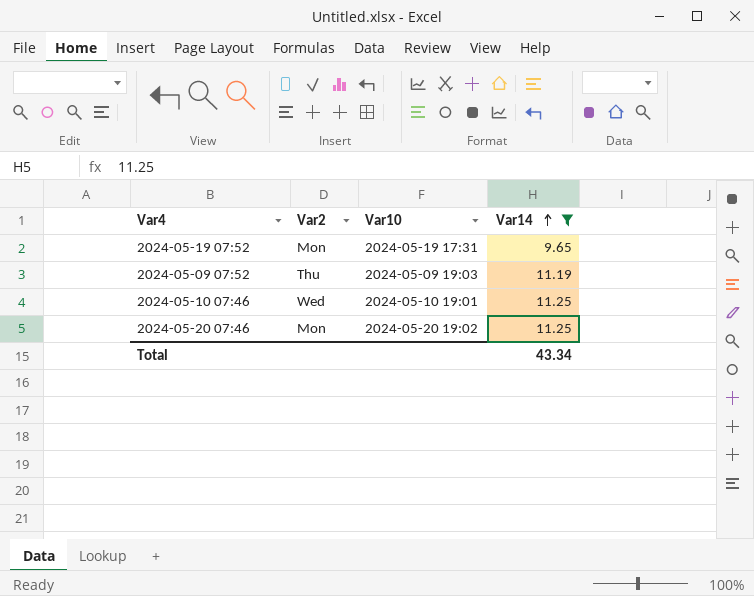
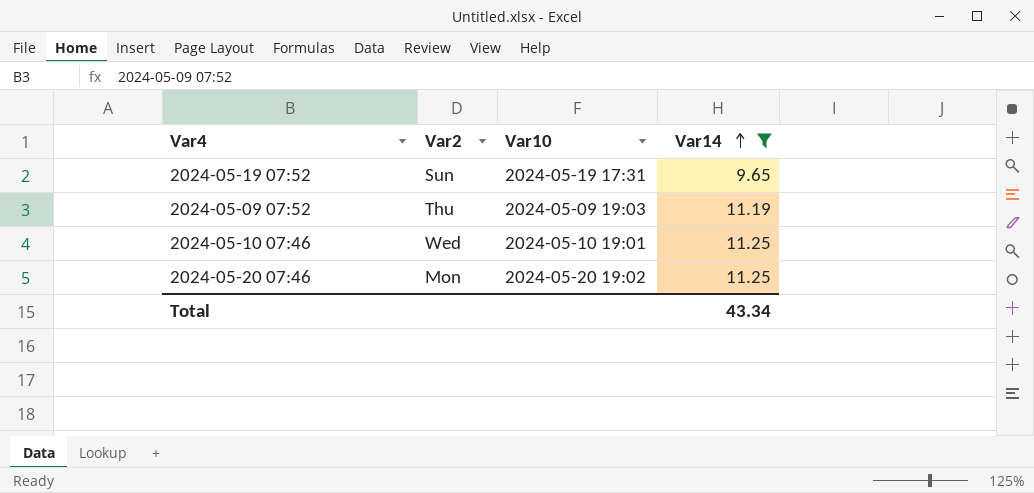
2024-05-19 07:52 | Var2: Mon -> Sun

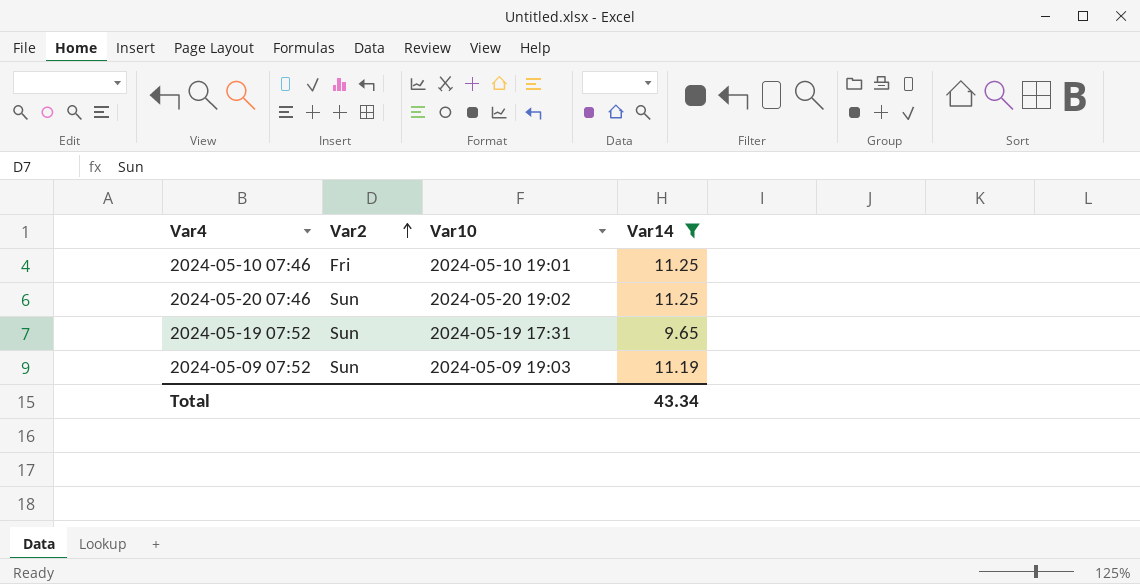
row order: Var14 ascending -> Var2 ascending
2024-05-10 07:46 | Var2: Wed -> Fri
2024-05-20 07:46 | Var2: Mon -> Sun
2024-05-09 07:52 | Var2: Thu -> Sun

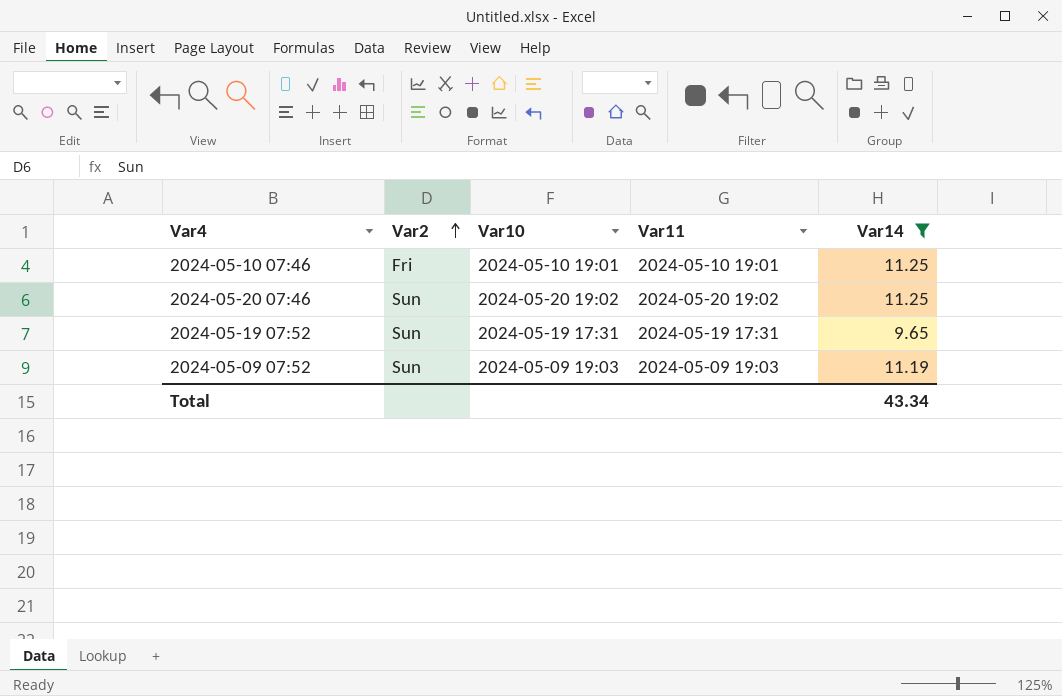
column Var11 | position: none -> 4

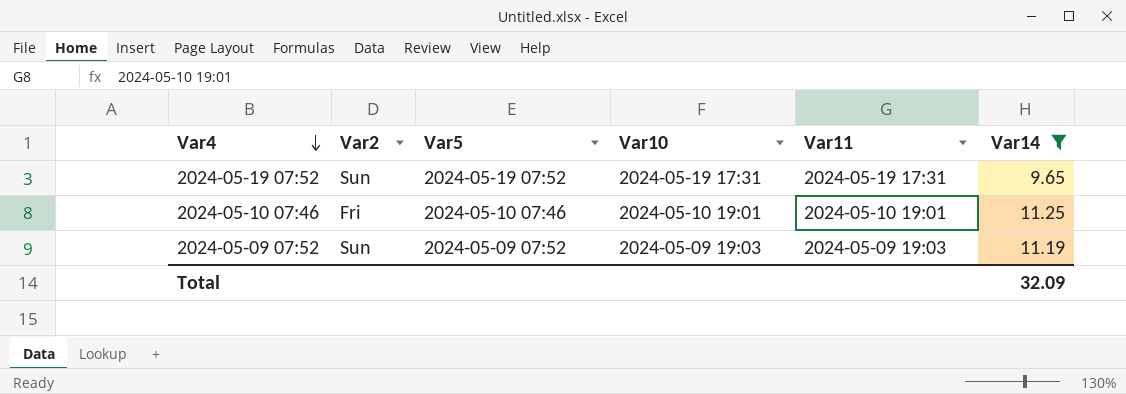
row order: Var2 ascending -> Var4 descending
column Var5 | position: none -> 3
row 2024-05-20 07:46: Sun | 2024-05-20 19:02 | 2024-05-20 19:02 | 11.25 -> none
Total | Var14: 43.34 -> 32.09

